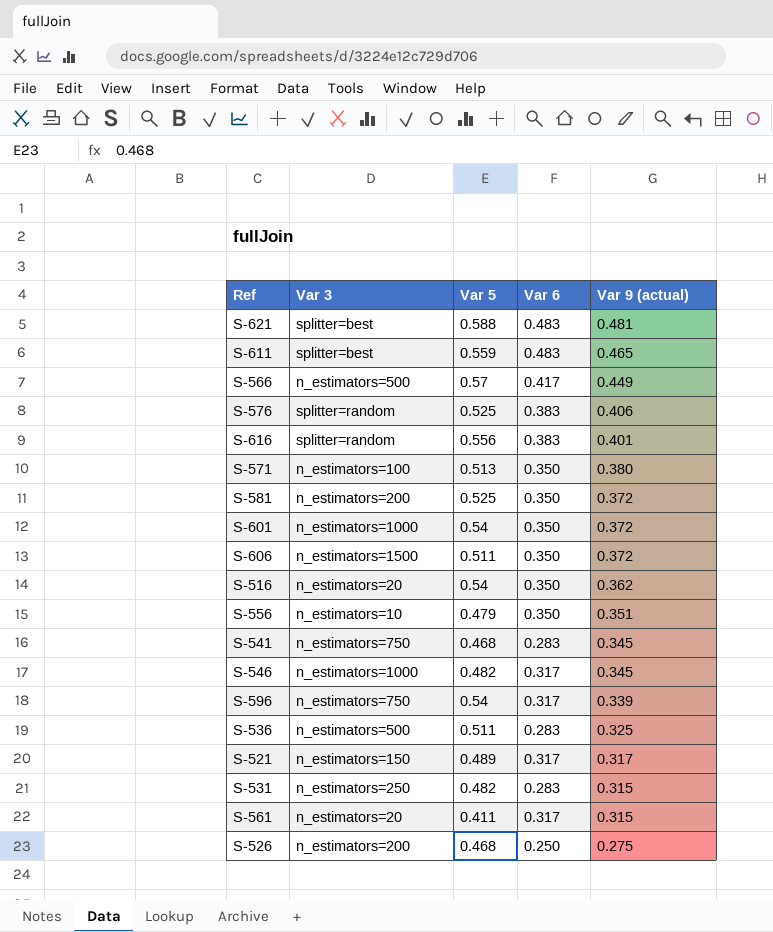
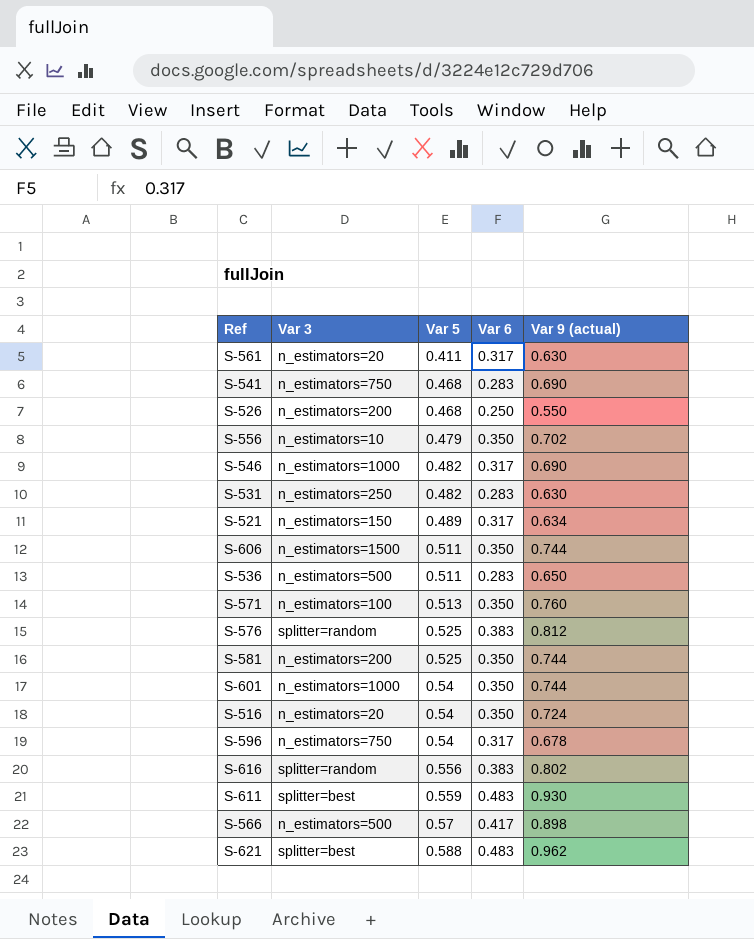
row order: Var 9 (actual) descending -> Var 5 ascending
S-561 | Var 9 (actual): 0.315 -> 0.630
S-541 | Var 9 (actual): 0.345 -> 0.690
S-526 | Var 9 (actual): 0.275 -> 0.550
S-556 | Var 9 (actual): 0.351 -> 0.702
S-546 | Var 9 (actual): 0.345 -> 0.690
S-531 | Var 9 (actual): 0.315 -> 0.630
S-521 | Var 9 (actual): 0.317 -> 0.634
S-606 | Var 9 (actual): 0.372 -> 0.744
S-536 | Var 9 (actual): 0.325 -> 0.650
S-571 | Var 9 (actual): 0.380 -> 0.760
S-576 | Var 9 (actual): 0.406 -> 0.812
S-581 | Var 9 (actual): 0.372 -> 0.744
S-601 | Var 9 (actual): 0.372 -> 0.744
S-516 | Var 9 (actual): 0.362 -> 0.724
S-596 | Var 9 (actual): 0.339 -> 0.678
S-616 | Var 9 (actual): 0.401 -> 0.802
S-611 | Var 9 (actual): 0.465 -> 0.930
S-566 | Var 9 (actual): 0.449 -> 0.898
S-621 | Var 9 (actual): 0.481 -> 0.962

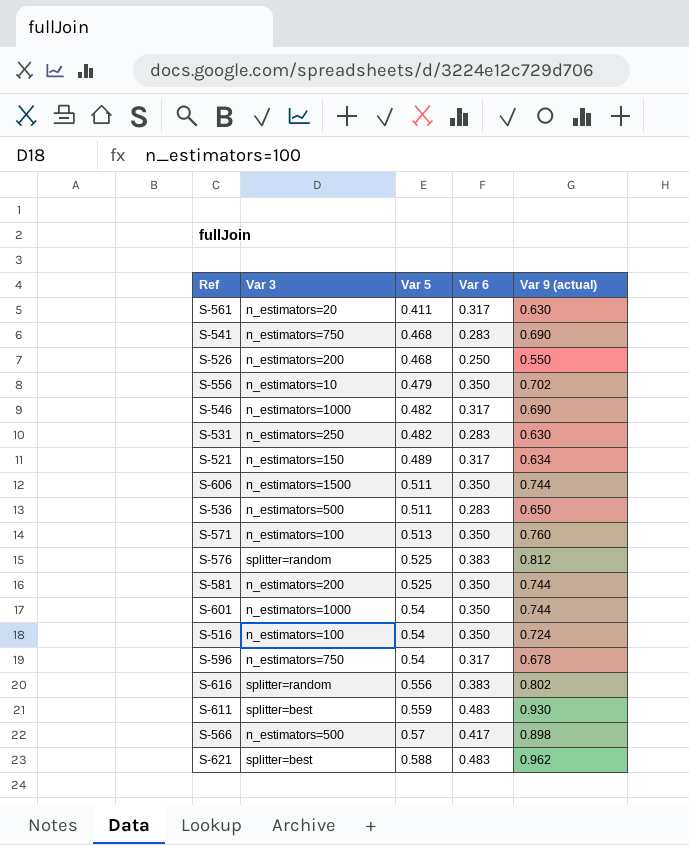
S-516 | Var 3: n_estimators=20 -> n_estimators=100

